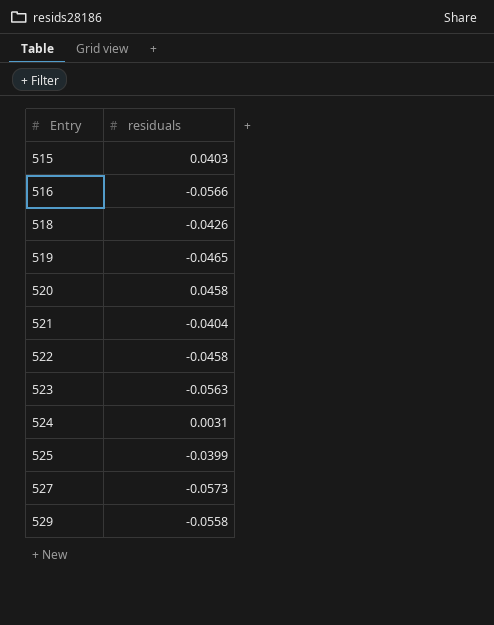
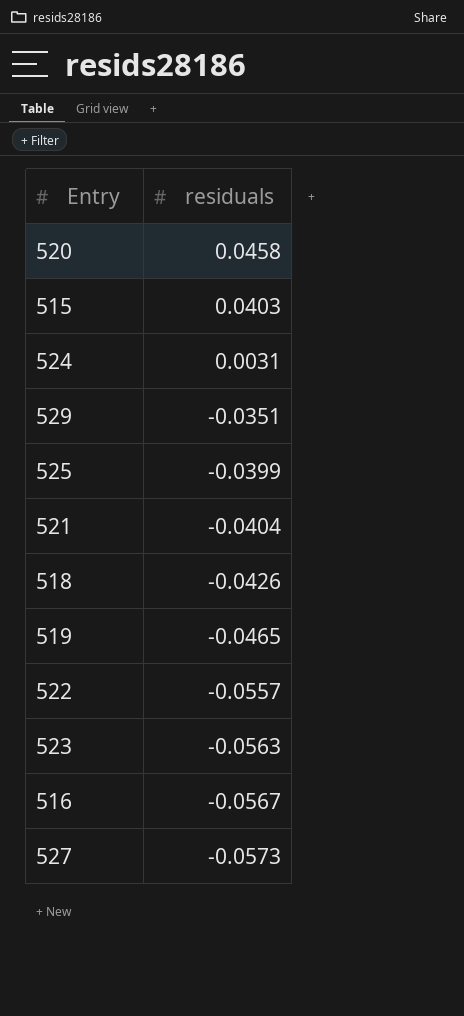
row order: Entry ascending -> residuals descending
529 | residuals: -0.0558 -> -0.0351
522 | residuals: -0.0458 -> -0.0557
516 | residuals: -0.0566 -> -0.0567

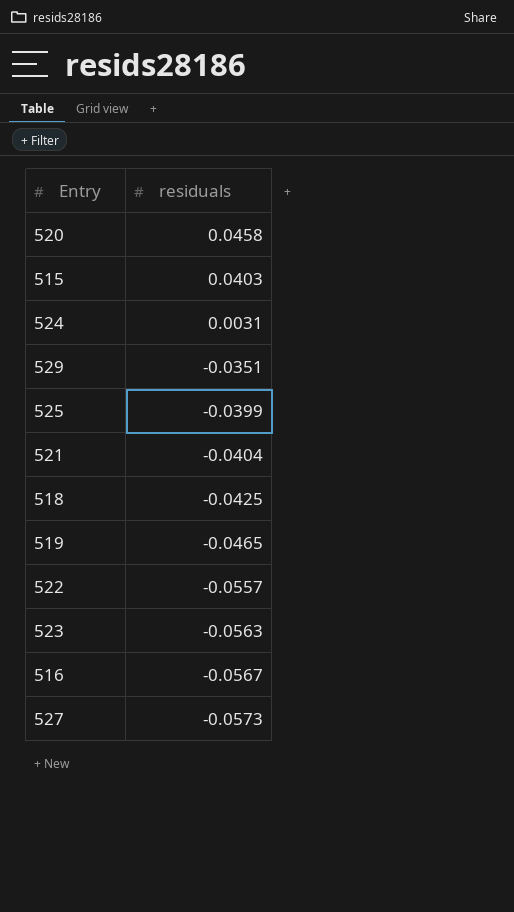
518 | residuals: -0.0426 -> -0.0425

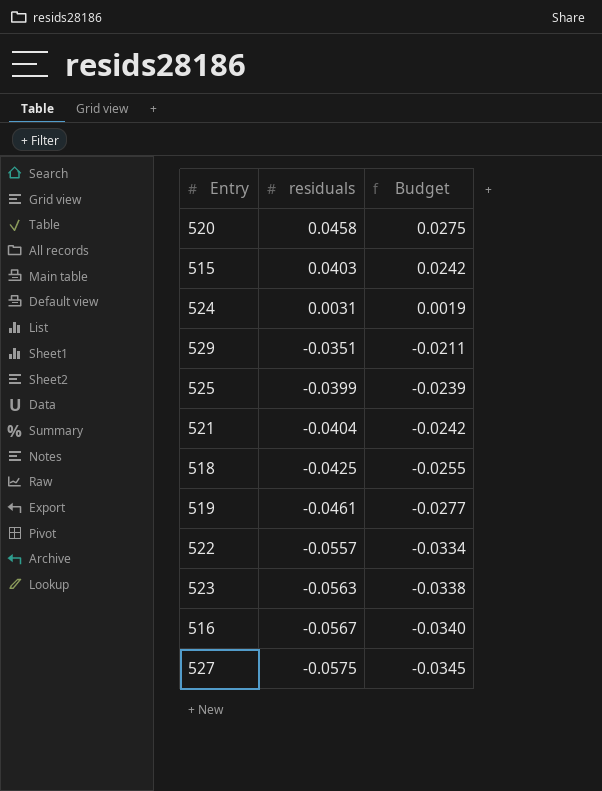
column Budget | formula: none -> [residuals] * 0.6
519 | residuals: -0.0465 -> -0.0461
527 | residuals: -0.0573 -> -0.0575

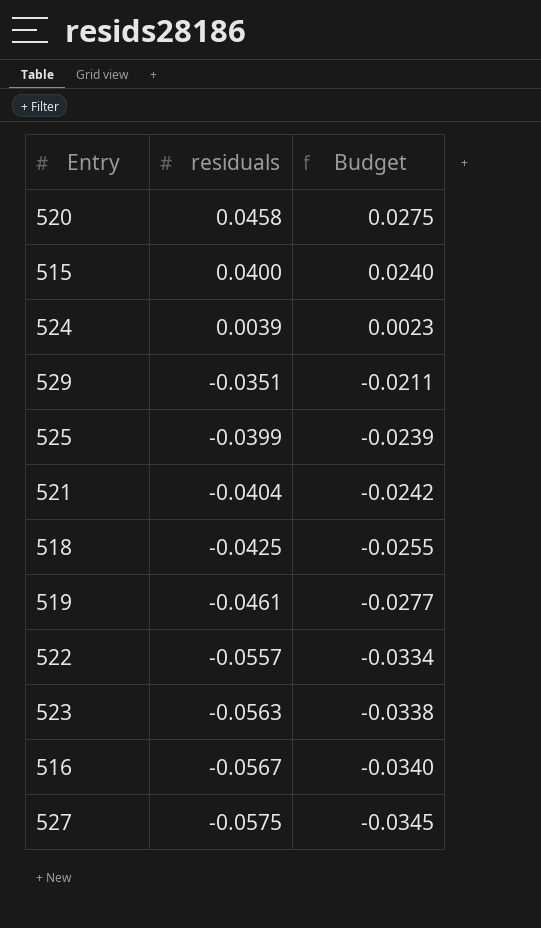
515 | residuals: 0.0403 -> 0.0400
515 | Budget: 0.0242 -> 0.0240
524 | residuals: 0.0031 -> 0.0039
524 | Budget: 0.0019 -> 0.0023

